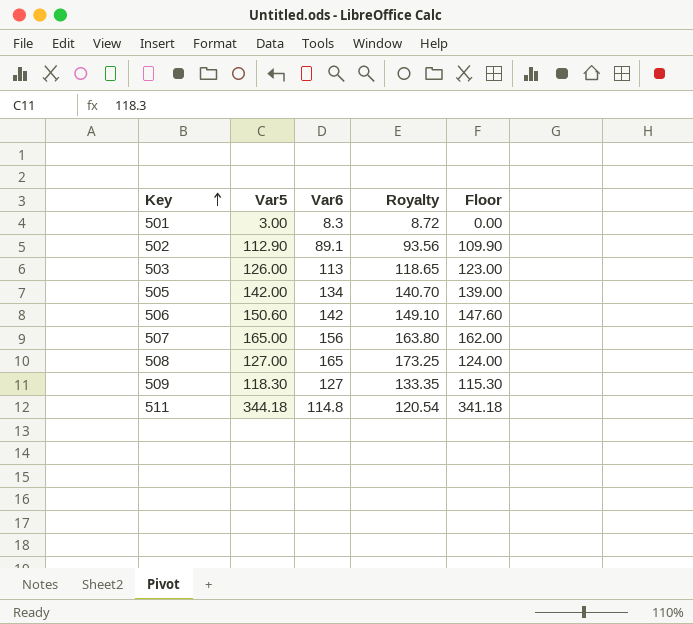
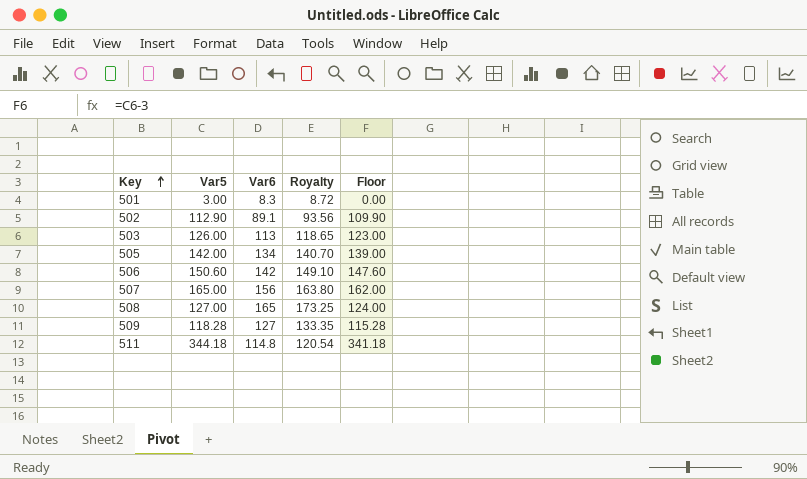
509 | Var5: 118.30 -> 118.28
509 | Floor: 115.30 -> 115.28

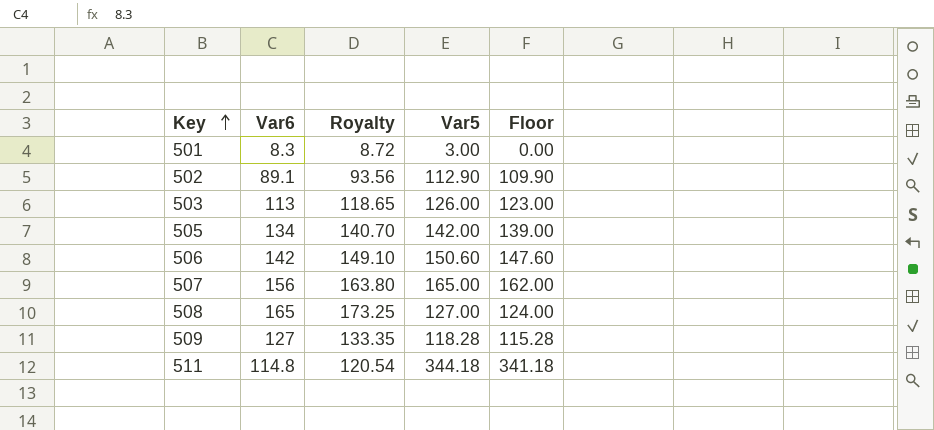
column Var5 | position: 2 -> 4

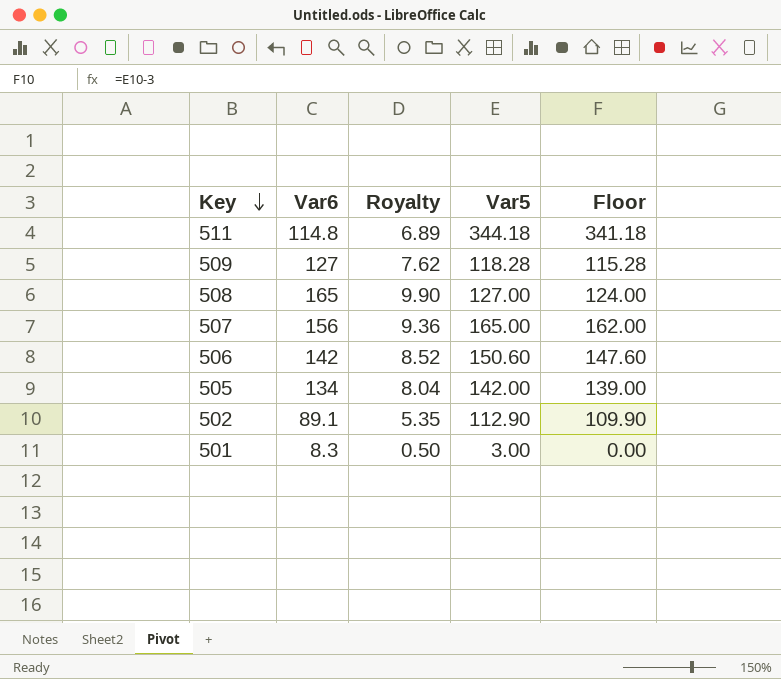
row order: Key ascending -> Key descending
column Royalty | formula: [Var6] * 1.05 -> [Var6] * 0.06
row 503: 113 | 118.65 | 126.00 | 123.00 -> none

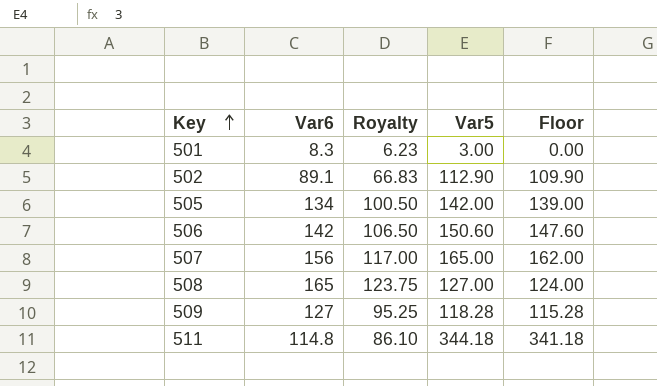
row order: Key descending -> Key ascending
column Royalty | formula: [Var6] * 0.06 -> [Var6] * 0.75

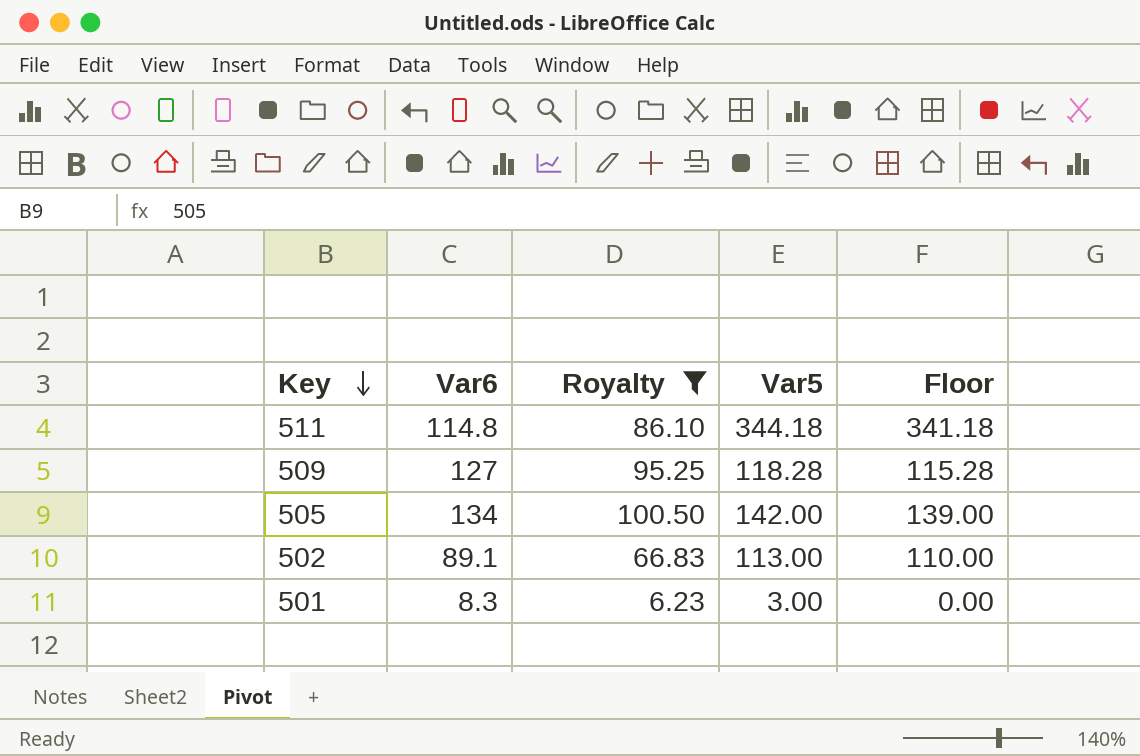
filter: none -> Royalty <= 100.50
row order: Key ascending -> Key descending
502 | Var5: 112.90 -> 113.00
502 | Floor: 109.90 -> 110.00

